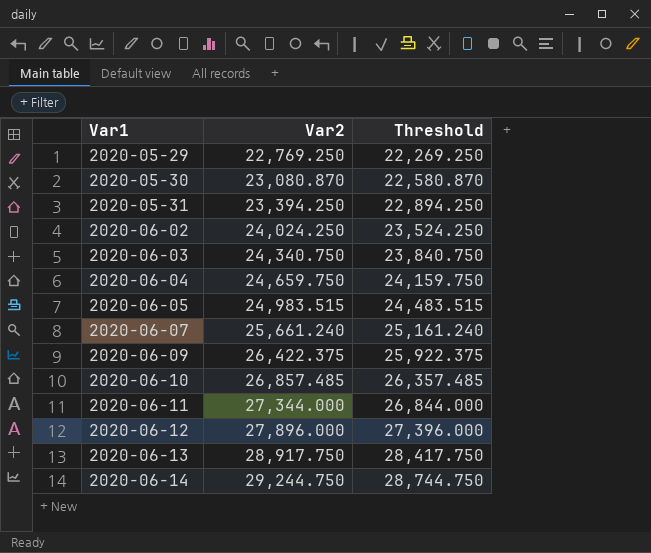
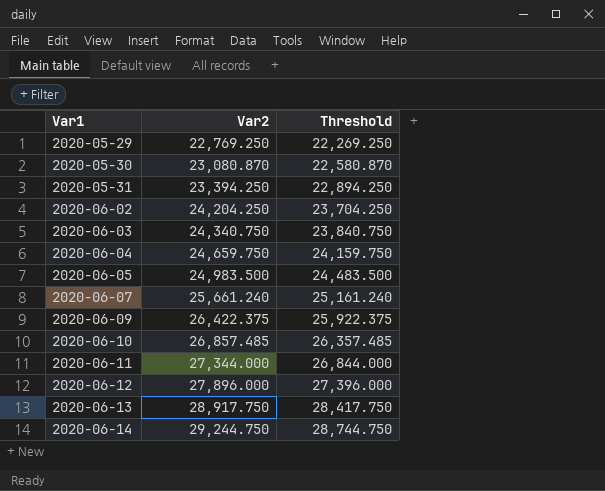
2020-06-02 | Var2: 24,024.250 -> 24,204.250
2020-06-02 | Threshold: 23,524.250 -> 23,704.250
2020-06-05 | Var2: 24,983.515 -> 24,983.500
2020-06-05 | Threshold: 24,483.515 -> 24,483.500

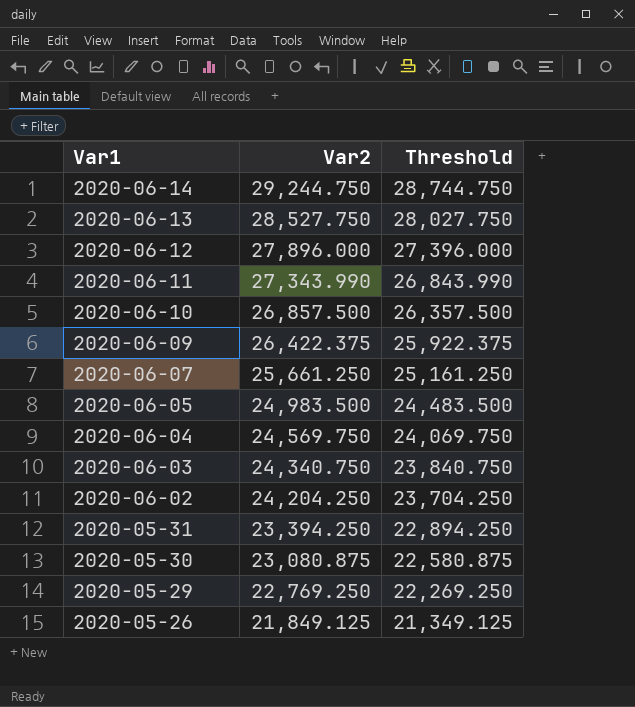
row order: Var1 ascending -> Var1 descending
2020-06-13 | Var2: 28,917.750 -> 28,527.750
2020-06-13 | Threshold: 28,417.750 -> 28,027.750
2020-06-11 | Var2: 27,344.000 -> 27,343.990
2020-06-11 | Threshold: 26,844.000 -> 26,843.990
2020-06-10 | Var2: 26,857.485 -> 26,857.500
2020-06-10 | Threshold: 26,357.485 -> 26,357.500
2020-06-07 | Var2: 25,661.240 -> 25,661.250
2020-06-07 | Threshold: 25,161.240 -> 25,161.250
2020-06-04 | Var2: 24,659.750 -> 24,569.750
2020-06-04 | Threshold: 24,159.750 -> 24,069.750
2020-05-30 | Var2: 23,080.870 -> 23,080.875
2020-05-30 | Threshold: 22,580.870 -> 22,580.875
row 2020-05-26: none -> 21,849.125 | 21,349.125

